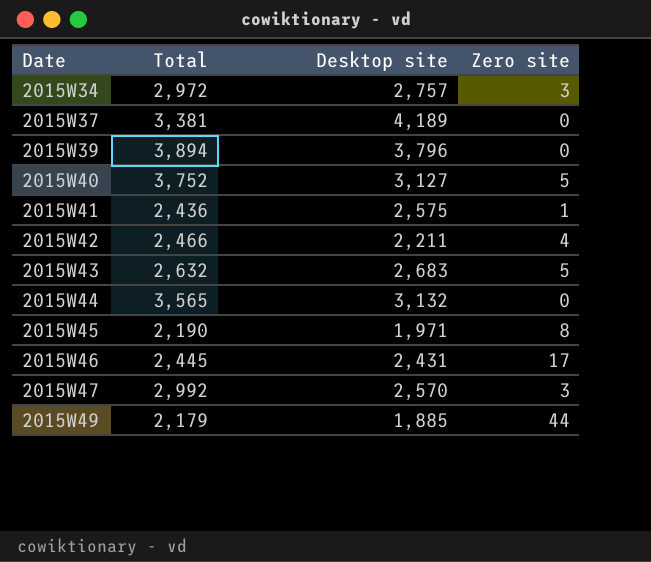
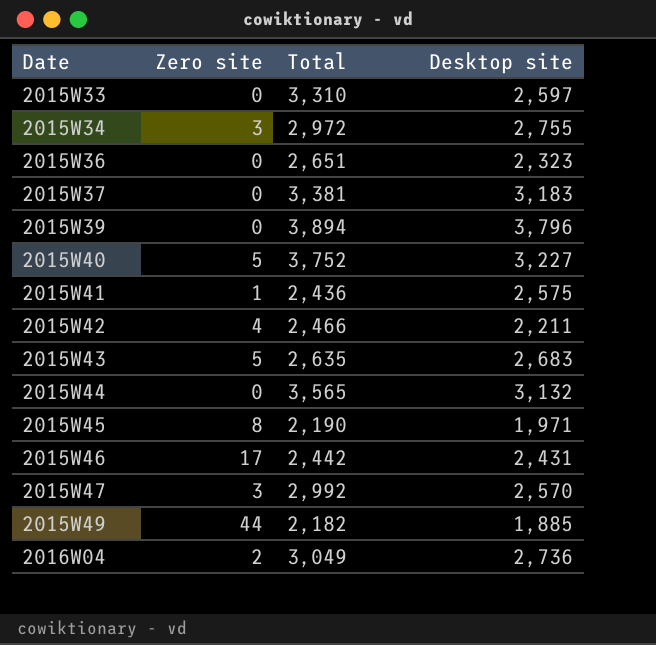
column Zero site | position: 4 -> 2
row 2015W33: none -> 0 | 3,310 | 2,597
2015W34 | Desktop site: 2,757 -> 2,755
row 2015W36: none -> 0 | 2,651 | 2,323
2015W37 | Desktop site: 4,189 -> 3,183
2015W40 | Desktop site: 3,127 -> 3,227
2015W43 | Total: 2,632 -> 2,635
2015W46 | Total: 2,445 -> 2,442
2015W49 | Total: 2,179 -> 2,182
row 2016W04: none -> 2 | 3,049 | 2,736

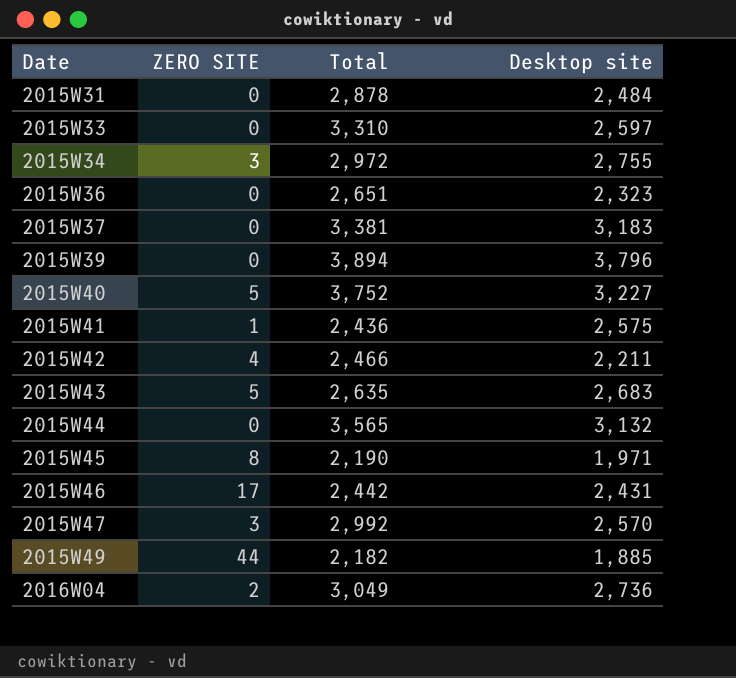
column name: Zero site -> ZERO SITE
row 2015W31: none -> 0 | 2,878 | 2,484

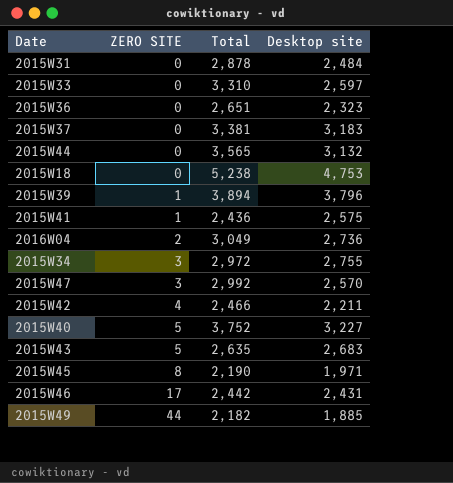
row order: Date ascending -> ZERO SITE ascending
row 2015W18: none -> 0 | 5,238 | 4,753
2015W39 | ZERO SITE: 0 -> 1

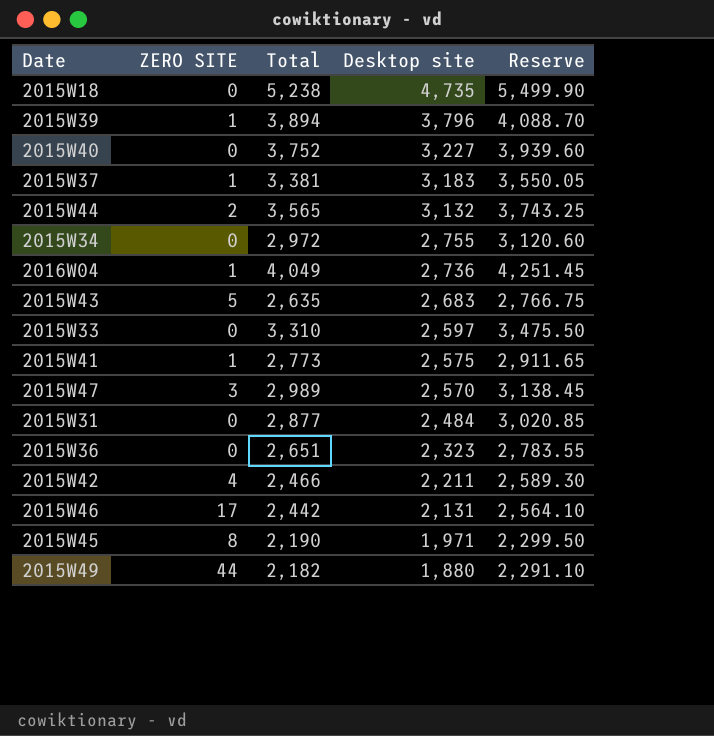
row order: ZERO SITE ascending -> Desktop site descending
column Reserve | formula: none -> [Total] * 1.05
2015W18 | Desktop site: 4,753 -> 4,735
2015W40 | ZERO SITE: 5 -> 0
2015W37 | ZERO SITE: 0 -> 1
2015W44 | ZERO SITE: 0 -> 2
2015W34 | ZERO SITE: 3 -> 0
2016W04 | ZERO SITE: 2 -> 1
2016W04 | Total: 3,049 -> 4,049
2015W41 | Total: 2,436 -> 2,773
2015W47 | Total: 2,992 -> 2,989
2015W31 | Total: 2,878 -> 2,877
2015W46 | Desktop site: 2,431 -> 2,131
2015W49 | Desktop site: 1,885 -> 1,880

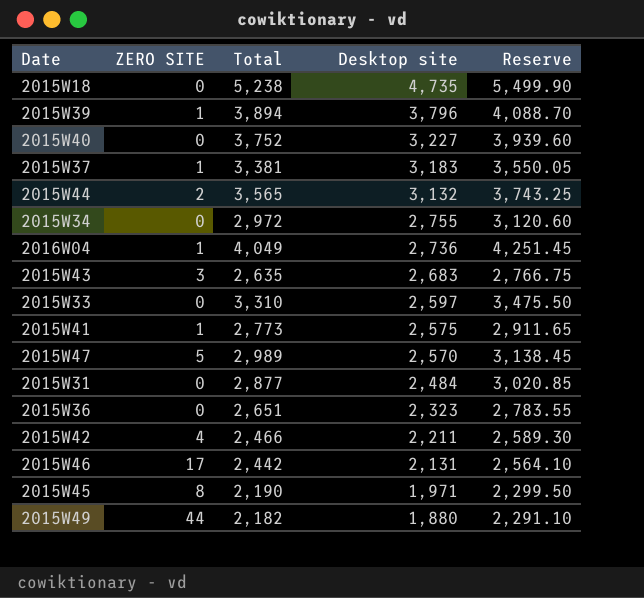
2015W43 | ZERO SITE: 5 -> 3
2015W47 | ZERO SITE: 3 -> 5

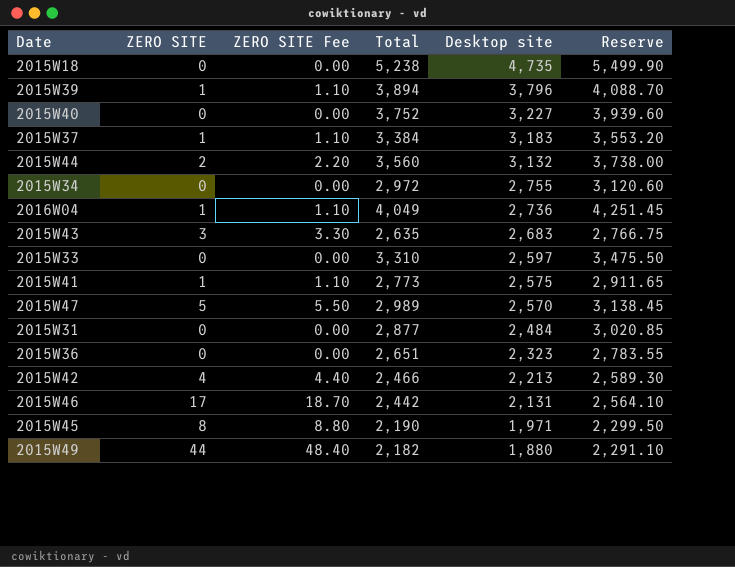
column ZERO SITE Fee | formula: none -> [ZERO SITE] * 1.1
2015W37 | Total: 3,381 -> 3,384
2015W37 | Reserve: 3,550.05 -> 3,553.20
2015W44 | Total: 3,565 -> 3,560
2015W44 | Reserve: 3,743.25 -> 3,738.00
2015W42 | Desktop site: 2,211 -> 2,213

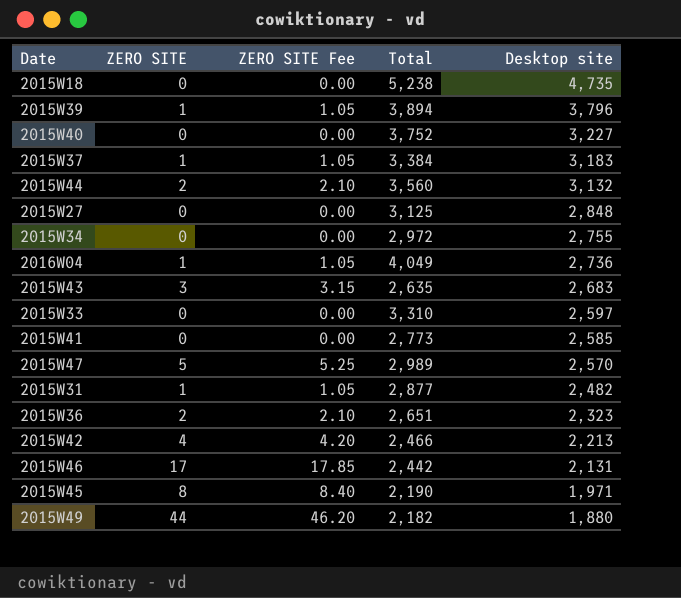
column Reserve | formula: [Total] * 1.05 -> none
column ZERO SITE Fee | formula: [ZERO SITE] * 1.1 -> [ZERO SITE] * 1.05
row 2015W27: none -> 0 | 0.00 | 3,125 | 2,848
2015W41 | ZERO SITE: 1 -> 0
2015W41 | Desktop site: 2,575 -> 2,585
2015W31 | ZERO SITE: 0 -> 1
2015W31 | Desktop site: 2,484 -> 2,482
2015W36 | ZERO SITE: 0 -> 2

